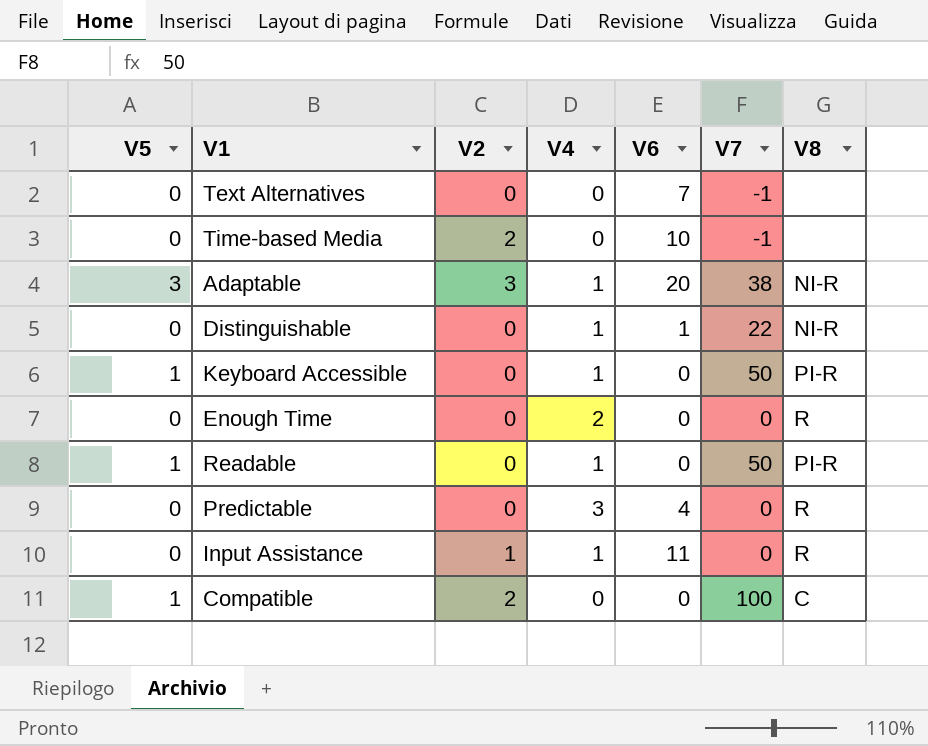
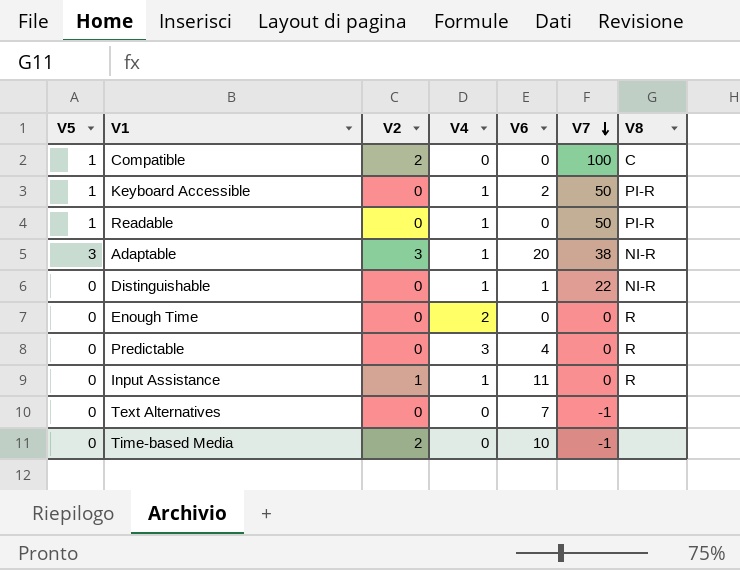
row order: none -> V7 descending
Keyboard Accessible | V6: 0 -> 2

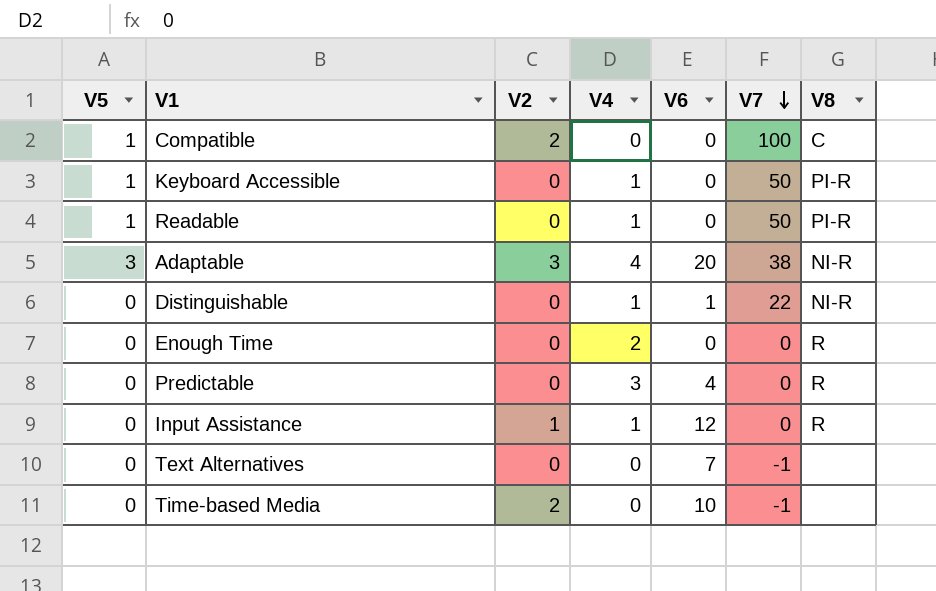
Keyboard Accessible | V6: 2 -> 0
Adaptable | V4: 1 -> 4
Input Assistance | V6: 11 -> 12

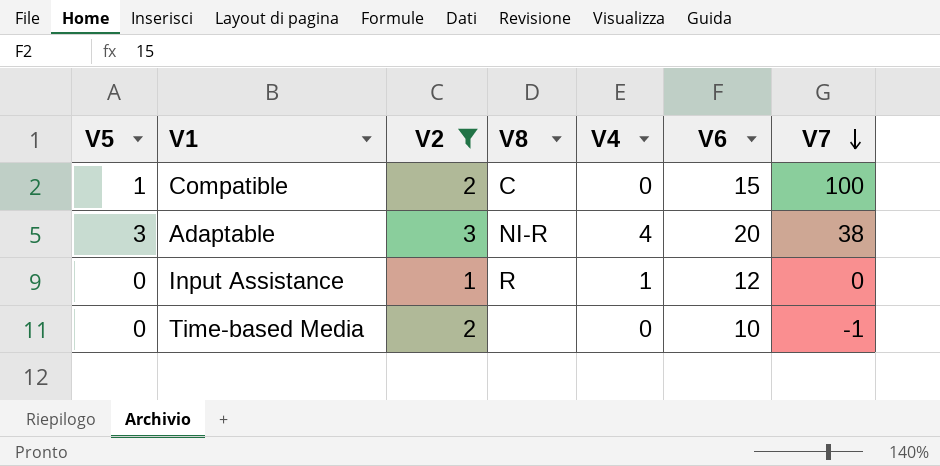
filter: none -> V2 != 0
column V8 | position: 7 -> 4
Compatible | V6: 0 -> 15

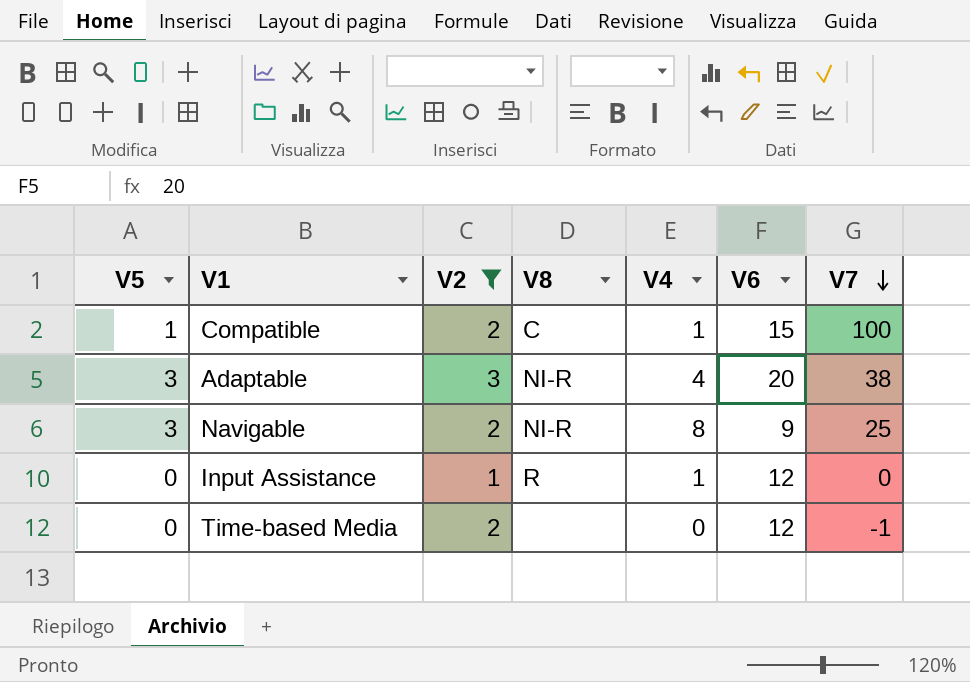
Compatible | V4: 0 -> 1
row Navigable: none -> 3 | 2 | NI-R | 8 | 9 | 25
Time-based Media | V6: 10 -> 12

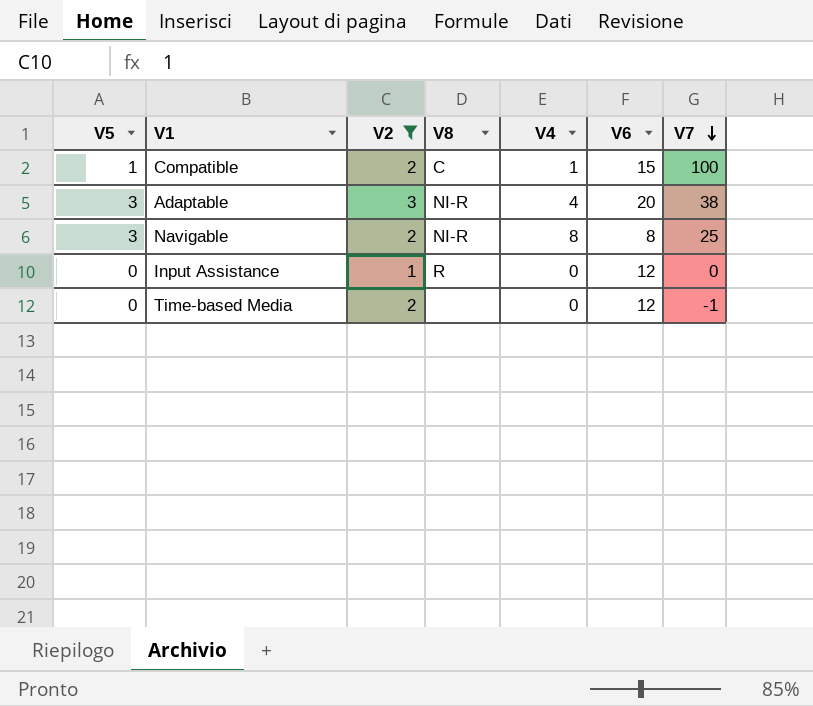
Navigable | V6: 9 -> 8
Input Assistance | V4: 1 -> 0

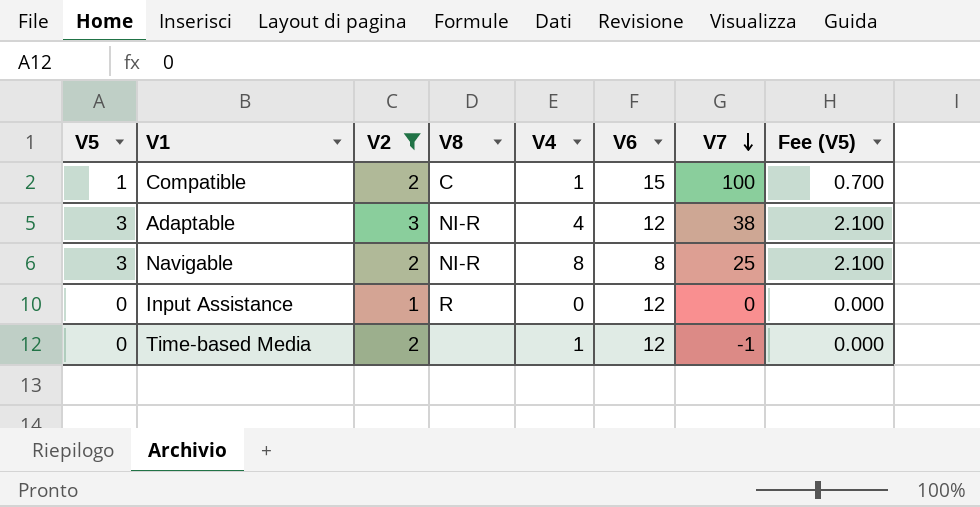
column Fee (V5) | formula: none -> [V5] * 0.7
Adaptable | V6: 20 -> 12
Time-based Media | V4: 0 -> 1

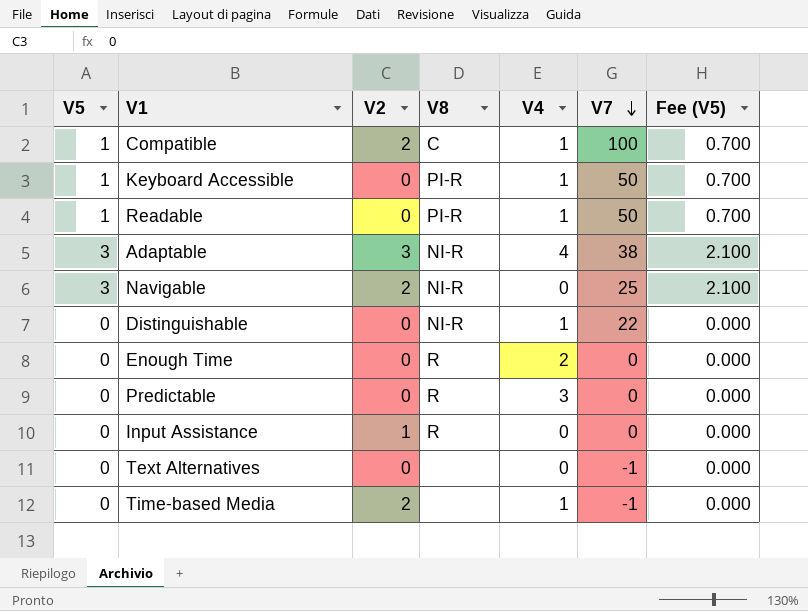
filter: V2 != 0 -> none
column V6 | position: 6 -> none
Navigable | V4: 8 -> 0

